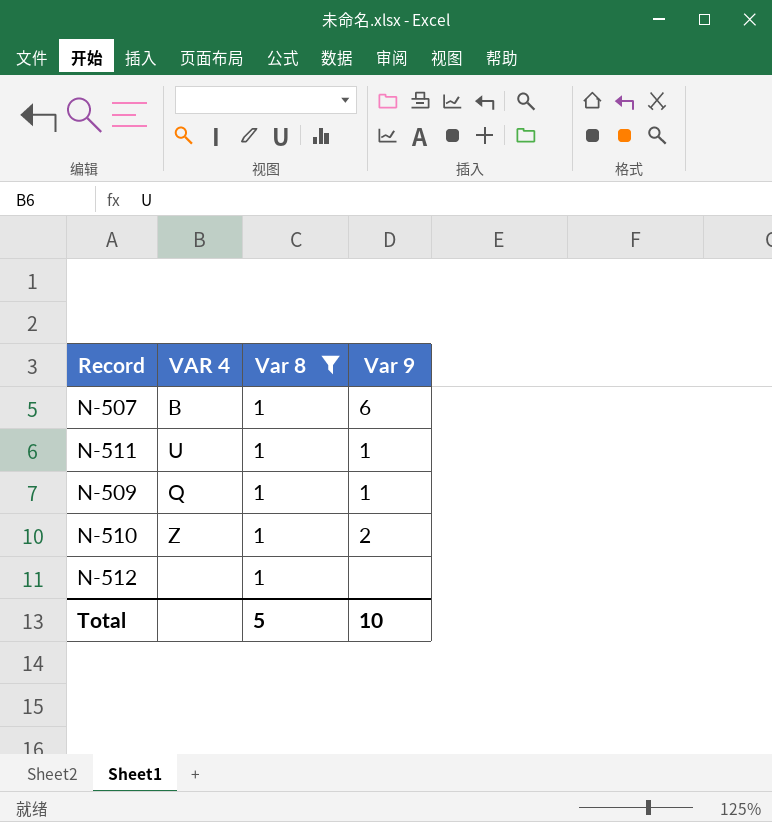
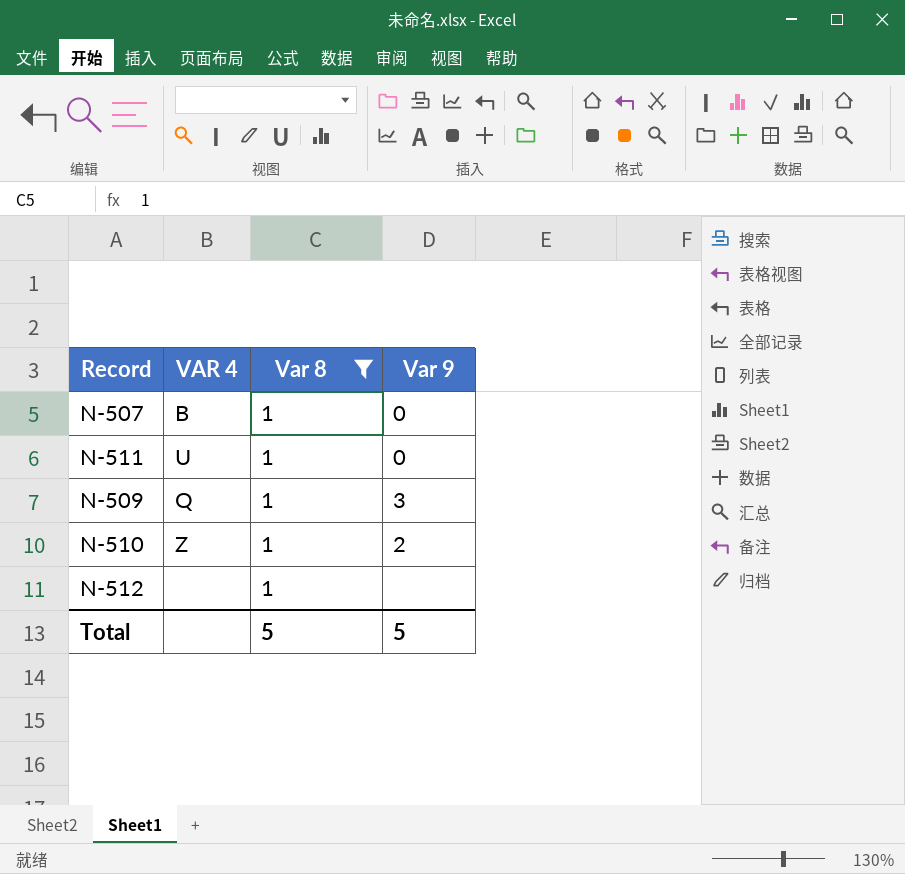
N-507 | Var 9: 6 -> 0
N-511 | Var 9: 1 -> 0
N-509 | Var 9: 1 -> 3
Total | Var 9: 10 -> 5

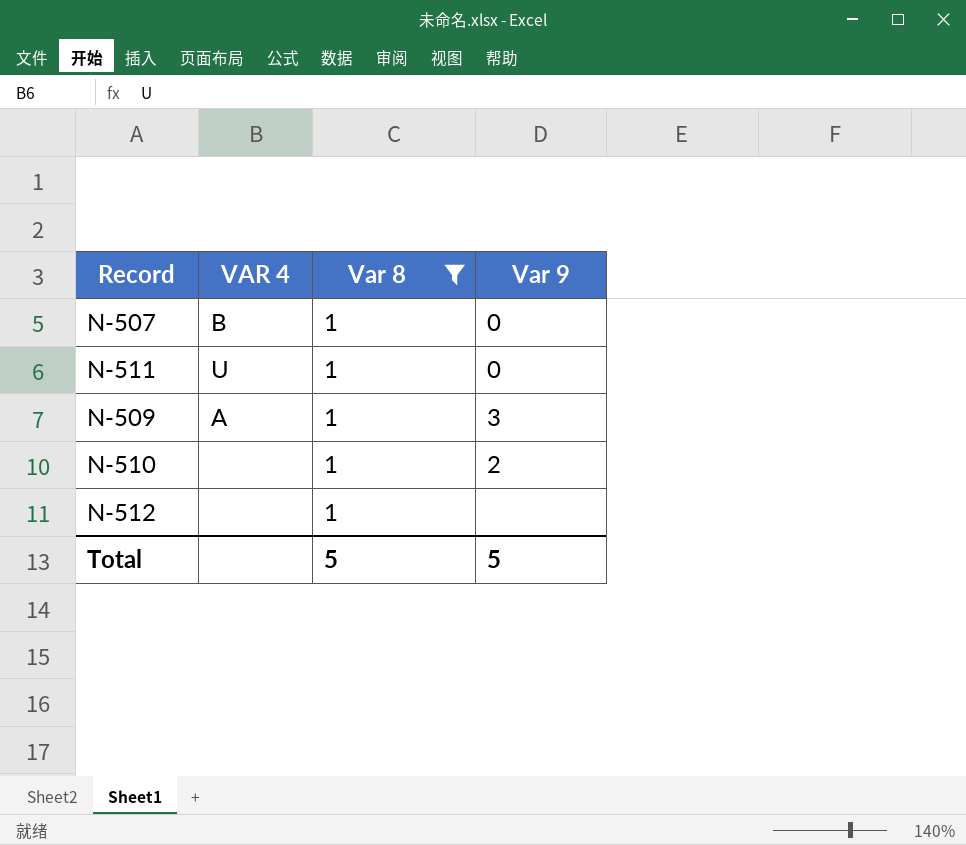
N-509 | VAR 4: Q -> A
N-510 | VAR 4: Z -> none

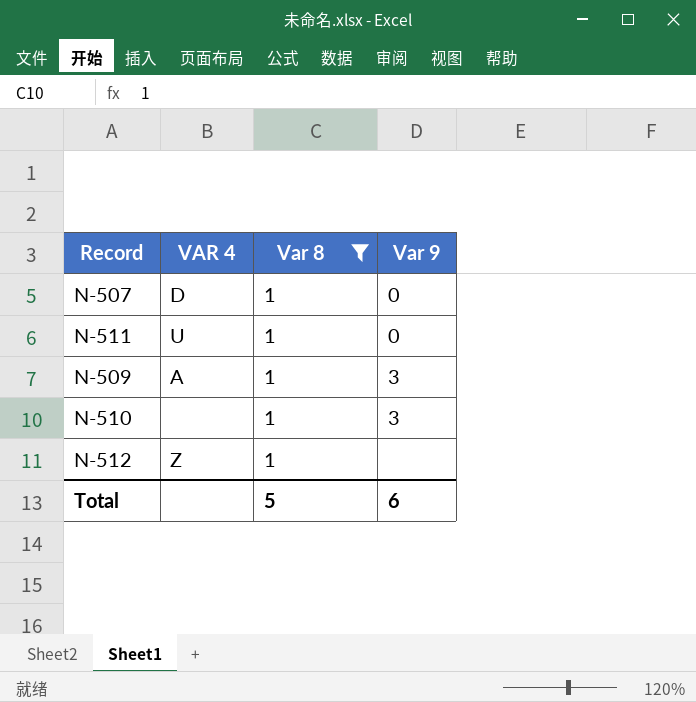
N-507 | VAR 4: B -> D
N-510 | Var 9: 2 -> 3
N-512 | VAR 4: none -> Z
Total | Var 9: 5 -> 6

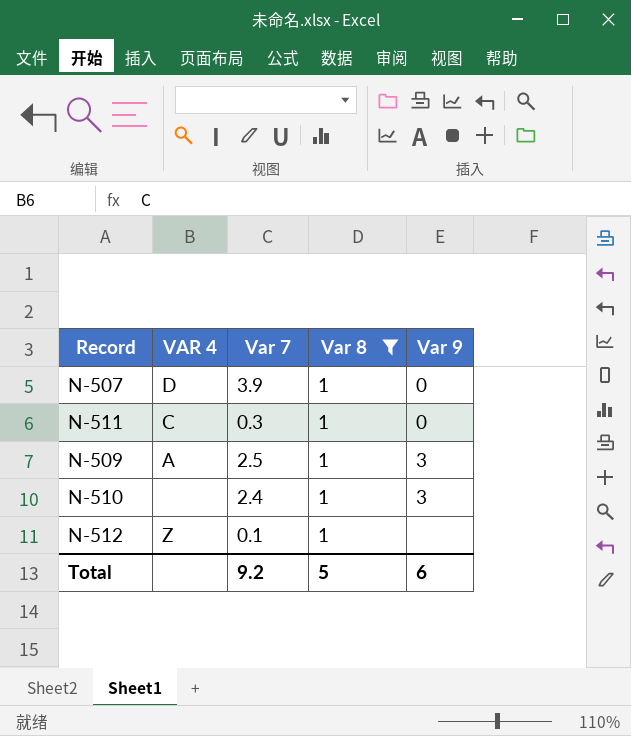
column Var 7 | position: none -> 3
N-511 | VAR 4: U -> C

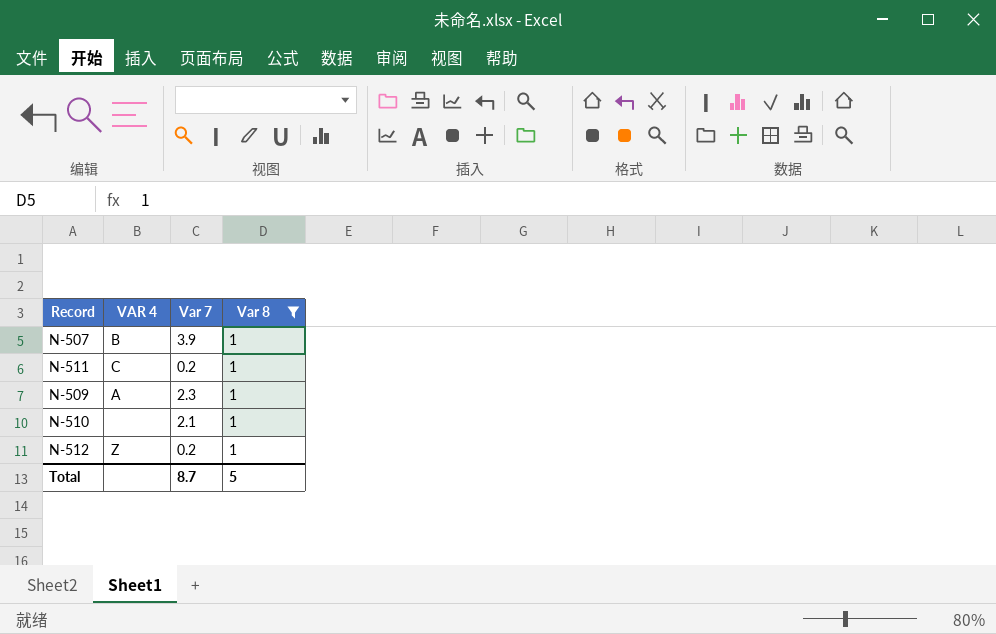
column Var 9 | position: 5 -> none
N-507 | VAR 4: D -> B
N-511 | Var 7: 0.3 -> 0.2
N-509 | Var 7: 2.5 -> 2.3
N-510 | Var 7: 2.4 -> 2.1
N-512 | Var 7: 0.1 -> 0.2
Total | Var 7: 9.2 -> 8.7

